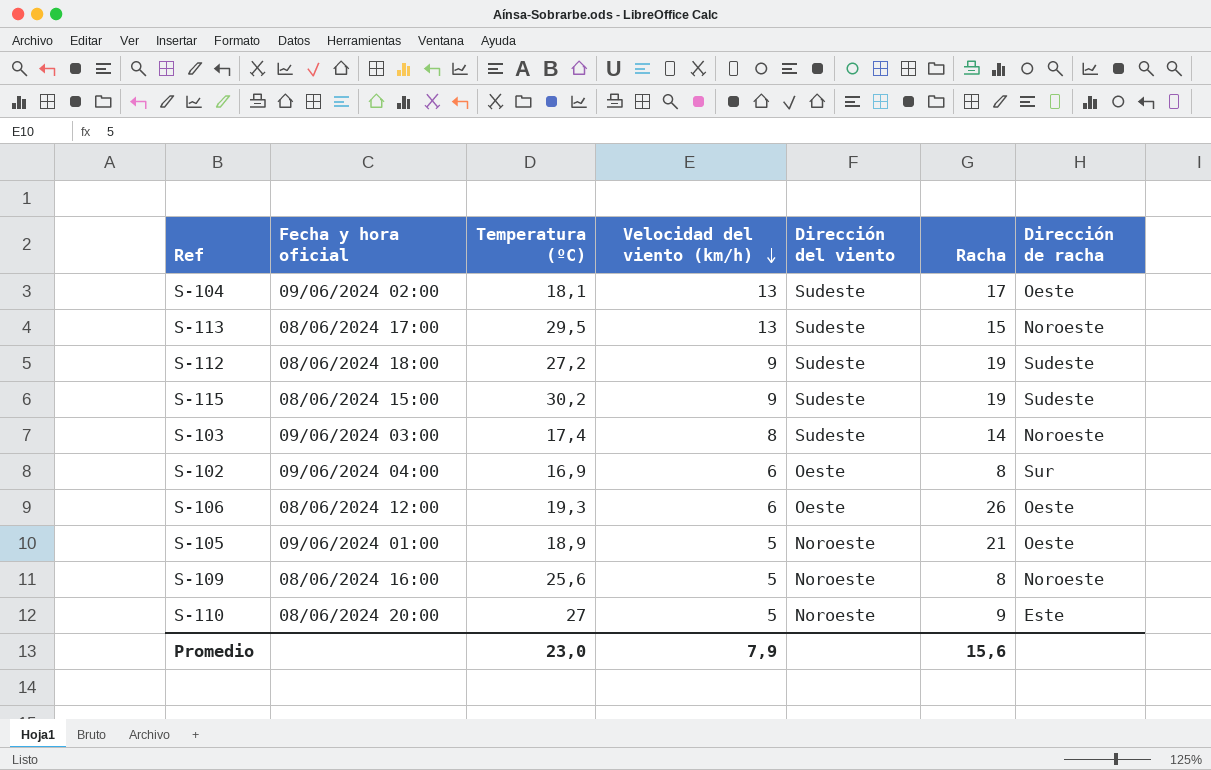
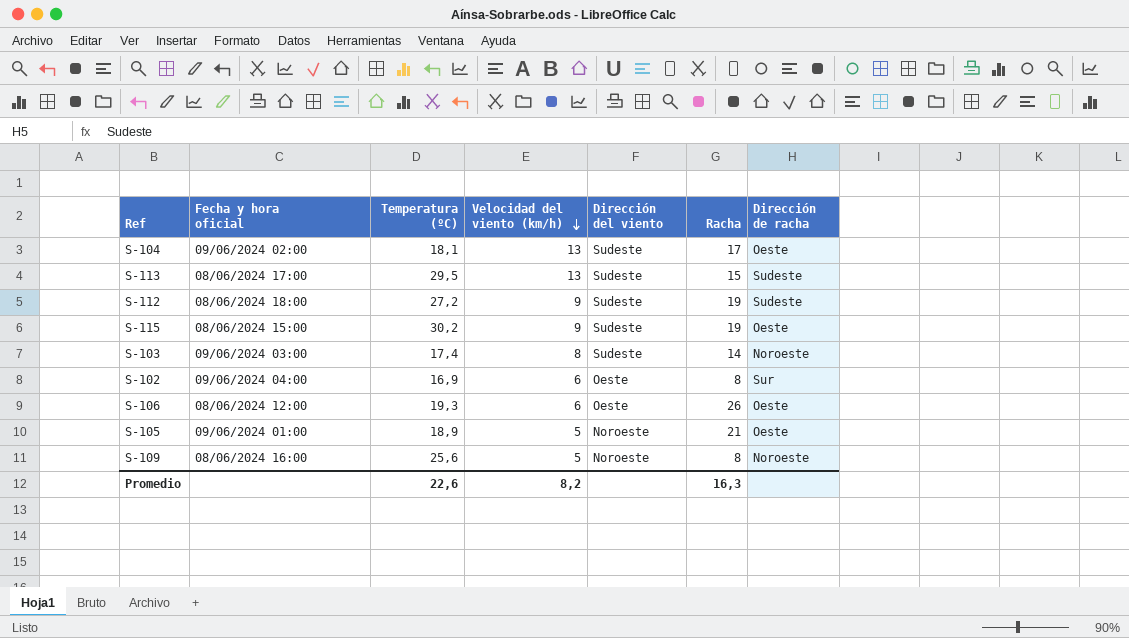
row S-110: 08/06/2024 20:00 | 27 | 5 | Noroeste | 9 | Este -> none
S-113 | Dirección de racha: Noroeste -> Sudeste
S-115 | Dirección de racha: Sudeste -> Oeste
Promedio | Temperatura (ºC): 23,0 -> 22,6
Promedio | Velocidad del viento (km/h): 7,9 -> 8,2
Promedio | Racha: 15,6 -> 16,3

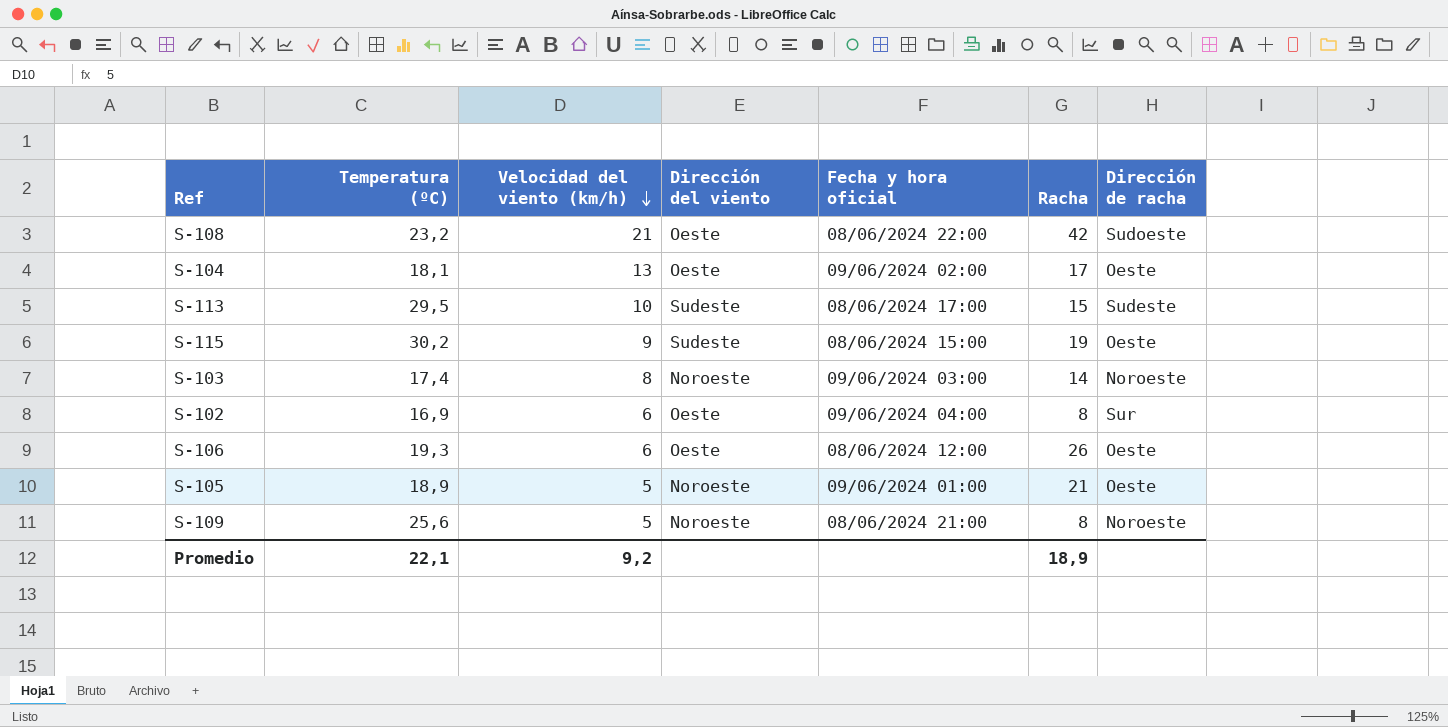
column Fecha y hora oficial | position: 2 -> 5
row S-112: 08/06/2024 18:00 | 27,2 | 9 | Sudeste | 19 | Sudeste -> none
row S-108: none -> 23,2 | 21 | Oeste | 08/06/2024 22:00 | 42 | Sudoeste
S-104 | Dirección del viento: Sudeste -> Oeste
S-113 | Velocidad del viento (km/h): 13 -> 10
S-103 | Dirección del viento: Sudeste -> Noroeste
S-109 | Fecha y hora oficial: 08/06/2024 16:00 -> 08/06/2024 21:00
Promedio | Temperatura (ºC): 22,6 -> 22,1
Promedio | Velocidad del viento (km/h): 8,2 -> 9,2
Promedio | Racha: 16,3 -> 18,9

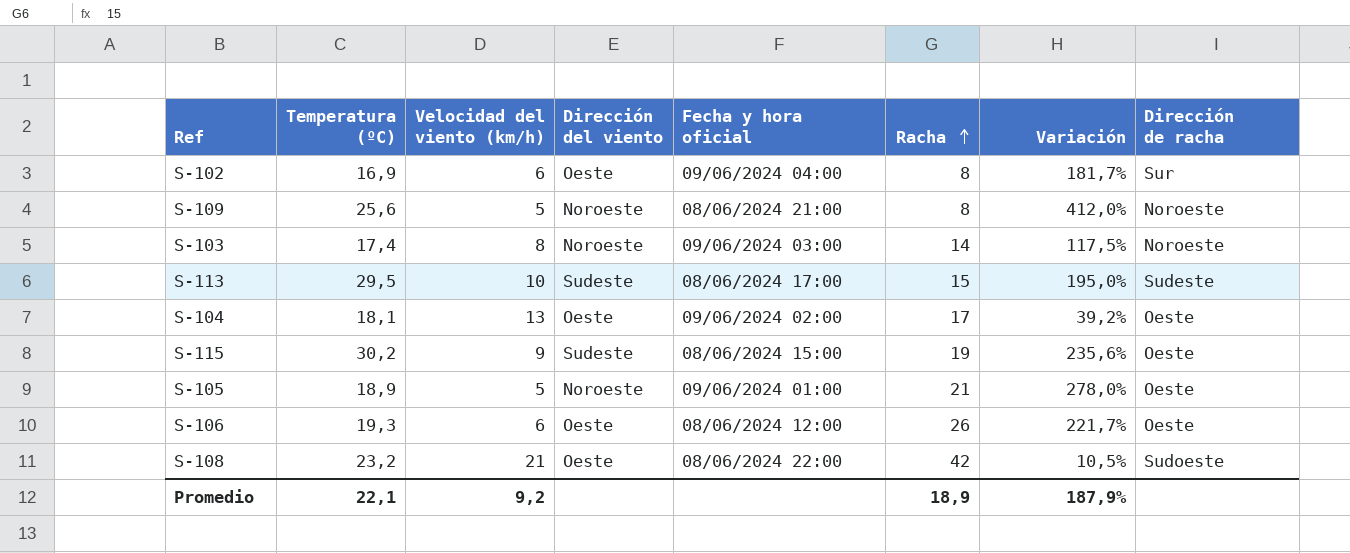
row order: Velocidad del viento (km/h) descending -> Racha ascending
column Variación | formula: none -> ([Temperatura (ºC)] - [Velocidad del viento (km/h)]) / [Velocidad del viento (km/h)]

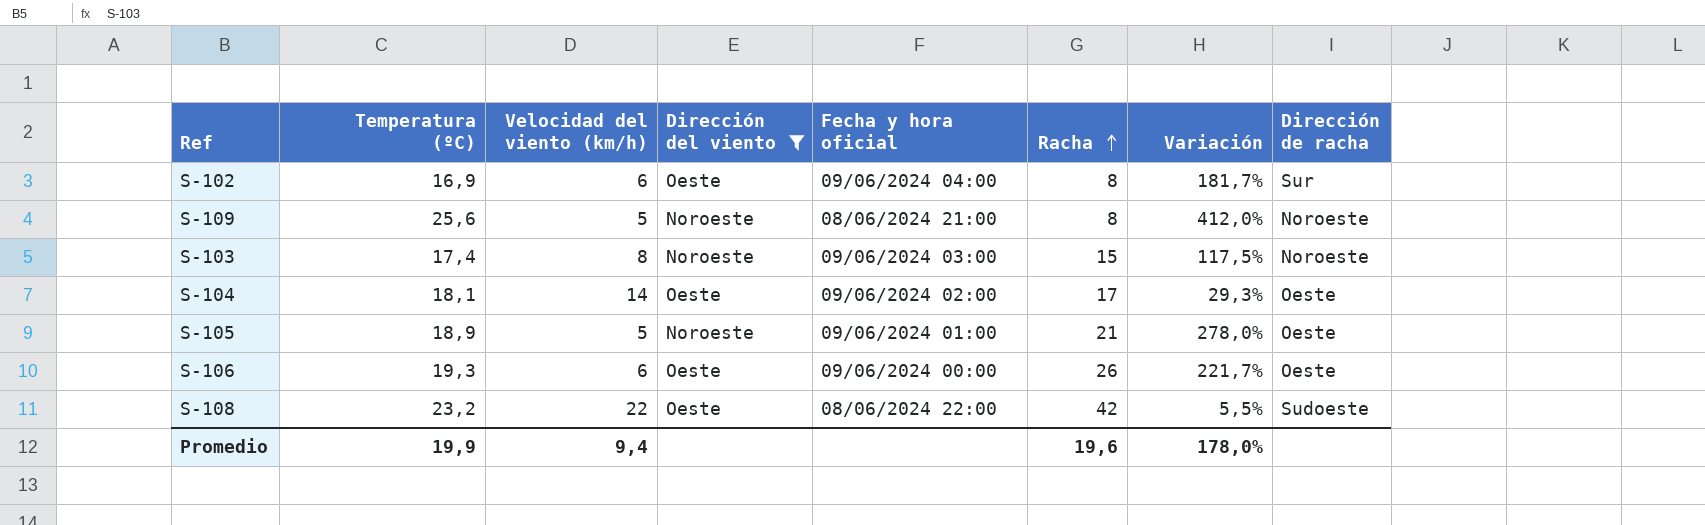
filter: none -> Dirección del viento != Sudeste
S-103 | Racha: 14 -> 15
S-104 | Velocidad del viento (km/h): 13 -> 14
S-104 | Variación: 39,2% -> 29,3%
S-106 | Fecha y hora oficial: 08/06/2024 12:00 -> 09/06/2024 00:00
S-108 | Velocidad del viento (km/h): 21 -> 22
S-108 | Variación: 10,5% -> 5,5%
Promedio | Temperatura (ºC): 22,1 -> 19,9
Promedio | Velocidad del viento (km/h): 9,2 -> 9,4
Promedio | Racha: 18,9 -> 19,6
Promedio | Variación: 187,9% -> 178,0%

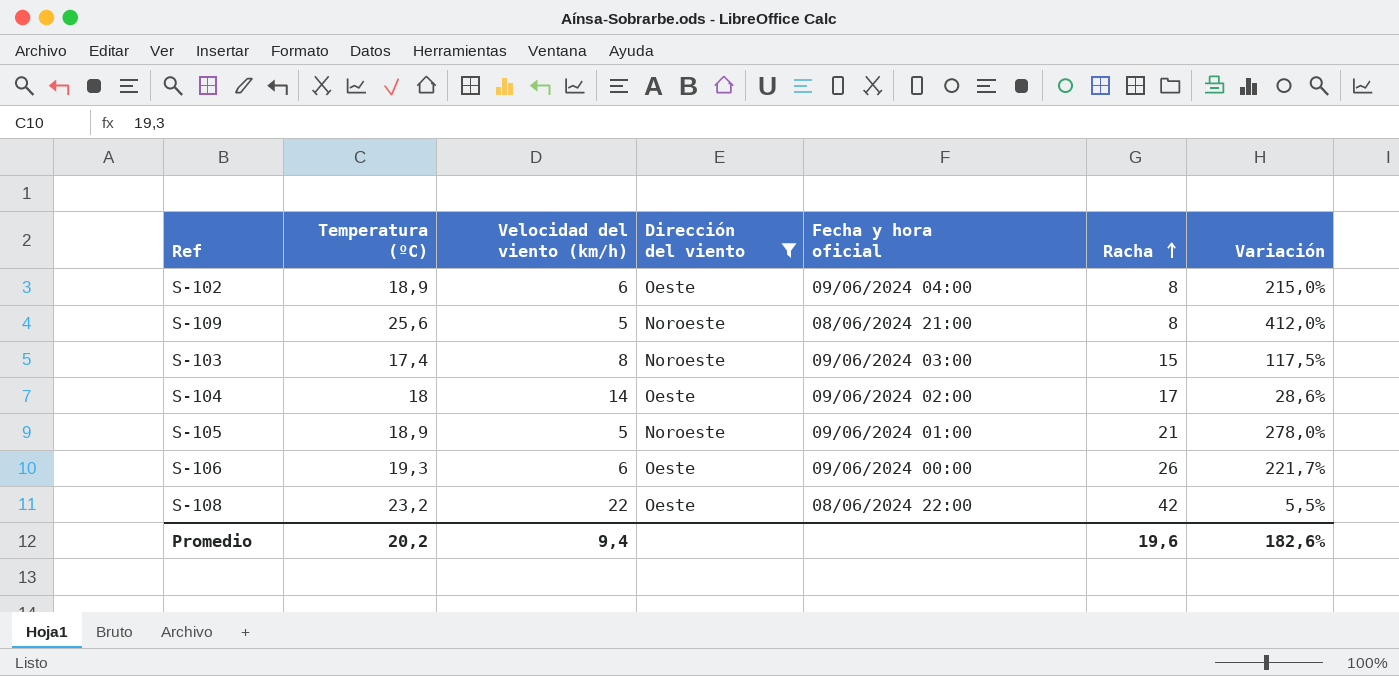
column Dirección de racha | position: 8 -> none
S-102 | Temperatura (ºC): 16,9 -> 18,9
S-102 | Variación: 181,7% -> 215,0%
S-104 | Temperatura (ºC): 18,1 -> 18
S-104 | Variación: 29,3% -> 28,6%
Promedio | Temperatura (ºC): 19,9 -> 20,2
Promedio | Variación: 178,0% -> 182,6%

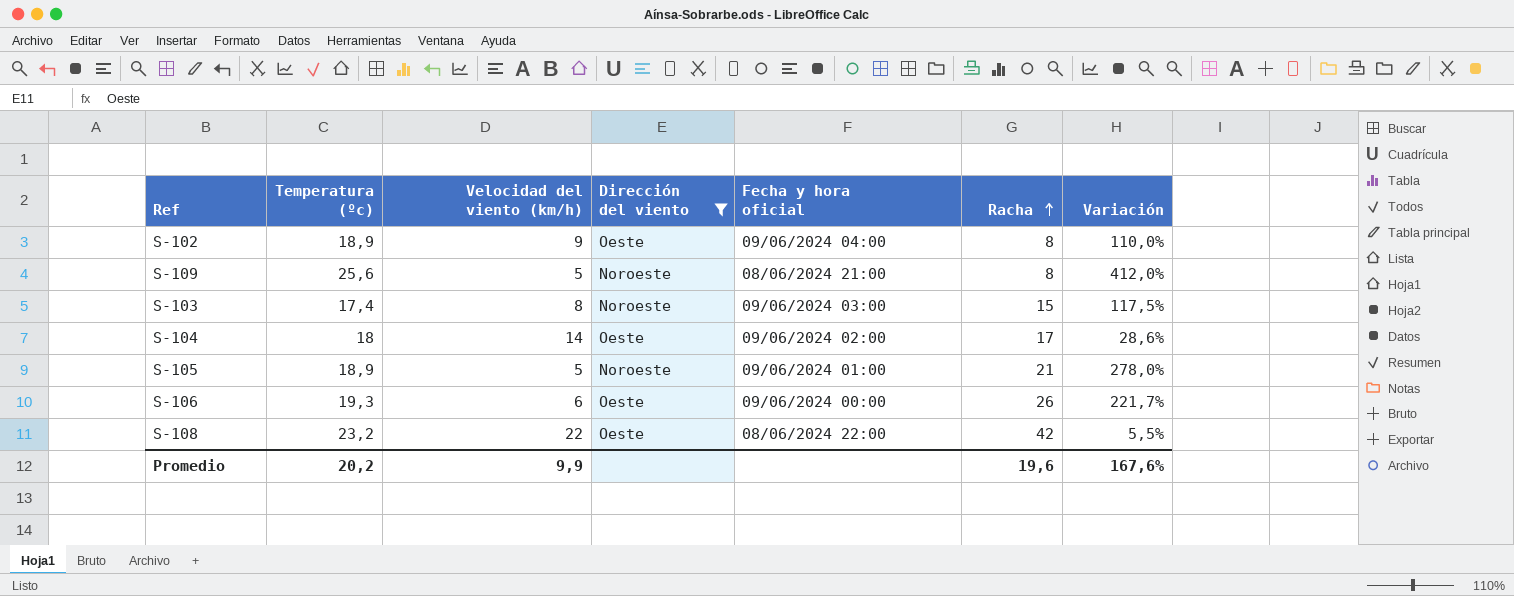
column name: Temperatura (ºC) -> Temperatura (ºc)
S-102 | Velocidad del viento (km/h): 6 -> 9
S-102 | Variación: 215,0% -> 110,0%
Promedio | Velocidad del viento (km/h): 9,4 -> 9,9
Promedio | Variación: 182,6% -> 167,6%

